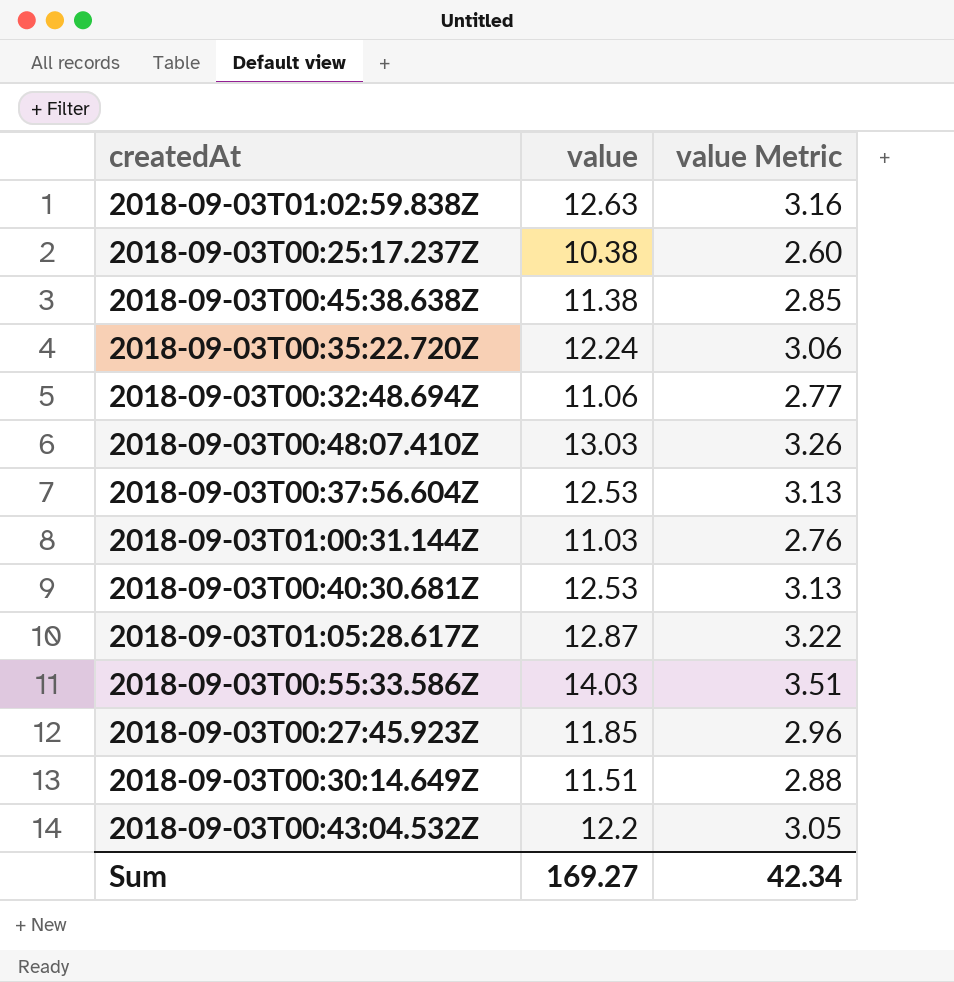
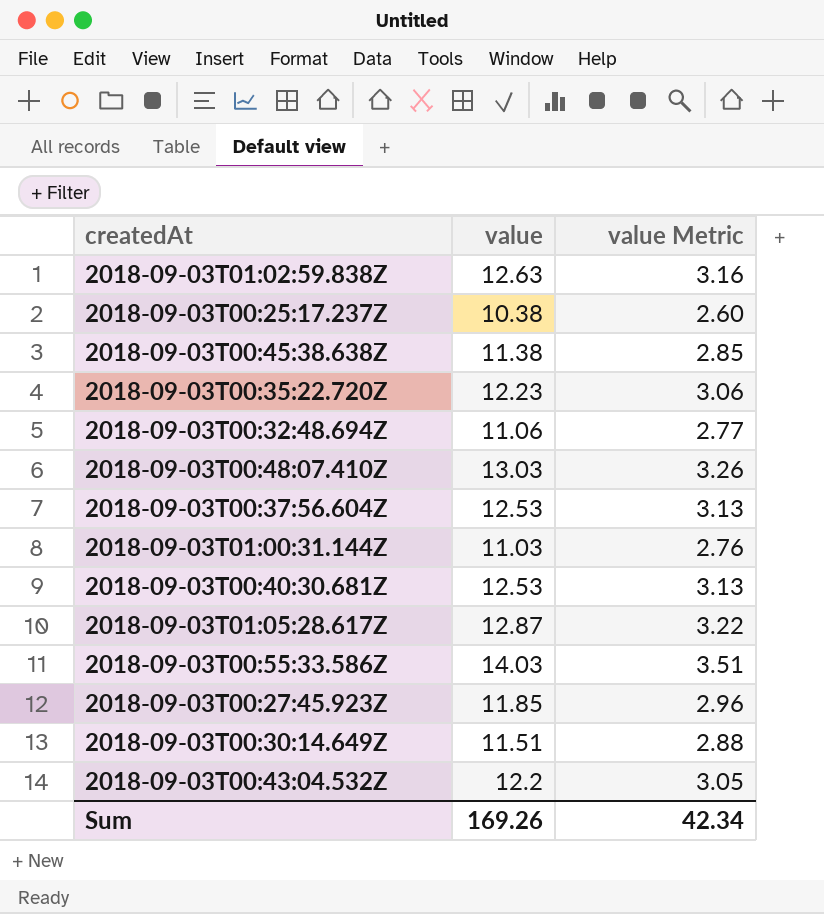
2018-09-03T00:35:22.720Z | value: 12.24 -> 12.23
Sum | value: 169.27 -> 169.26

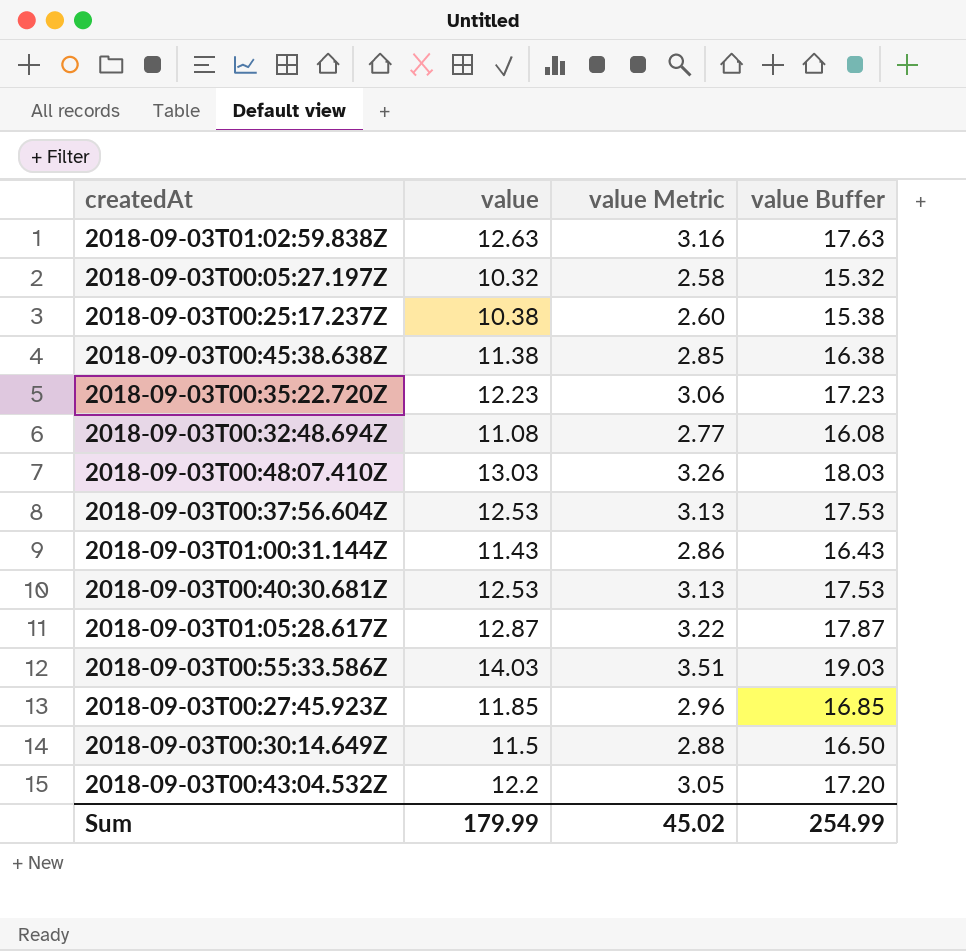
column value Buffer | formula: none -> [value] + 5
row 2018-09-03T00:05:27.197Z: none -> 10.32 | 2.58 | 15.32
2018-09-03T00:32:48.694Z | value: 11.06 -> 11.08
2018-09-03T01:00:31.144Z | value: 11.03 -> 11.43
2018-09-03T01:00:31.144Z | value Metric: 2.76 -> 2.86
2018-09-03T00:30:14.649Z | value: 11.51 -> 11.5
Sum | value: 169.26 -> 179.99
Sum | value Metric: 42.34 -> 45.02

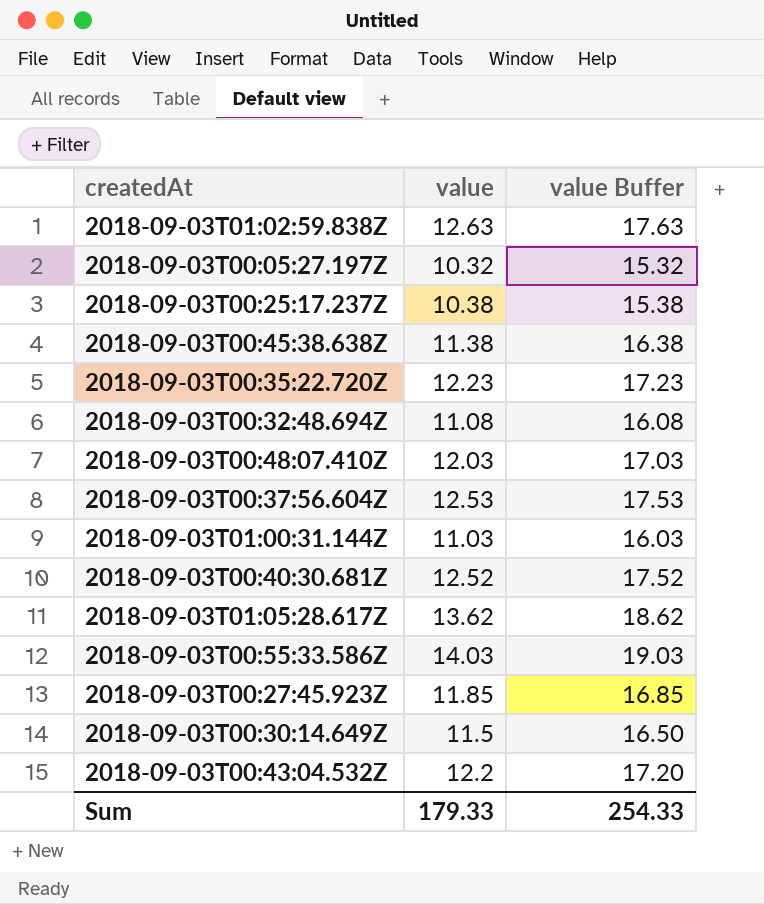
column value Metric | formula: [value] * 0.25 -> none
2018-09-03T00:48:07.410Z | value: 13.03 -> 12.03
2018-09-03T00:48:07.410Z | value Buffer: 18.03 -> 17.03
2018-09-03T01:00:31.144Z | value: 11.43 -> 11.03
2018-09-03T01:00:31.144Z | value Buffer: 16.43 -> 16.03
2018-09-03T00:40:30.681Z | value: 12.53 -> 12.52
2018-09-03T00:40:30.681Z | value Buffer: 17.53 -> 17.52
2018-09-03T01:05:28.617Z | value: 12.87 -> 13.62
2018-09-03T01:05:28.617Z | value Buffer: 17.87 -> 18.62
Sum | value: 179.99 -> 179.33
Sum | value Buffer: 254.99 -> 254.33

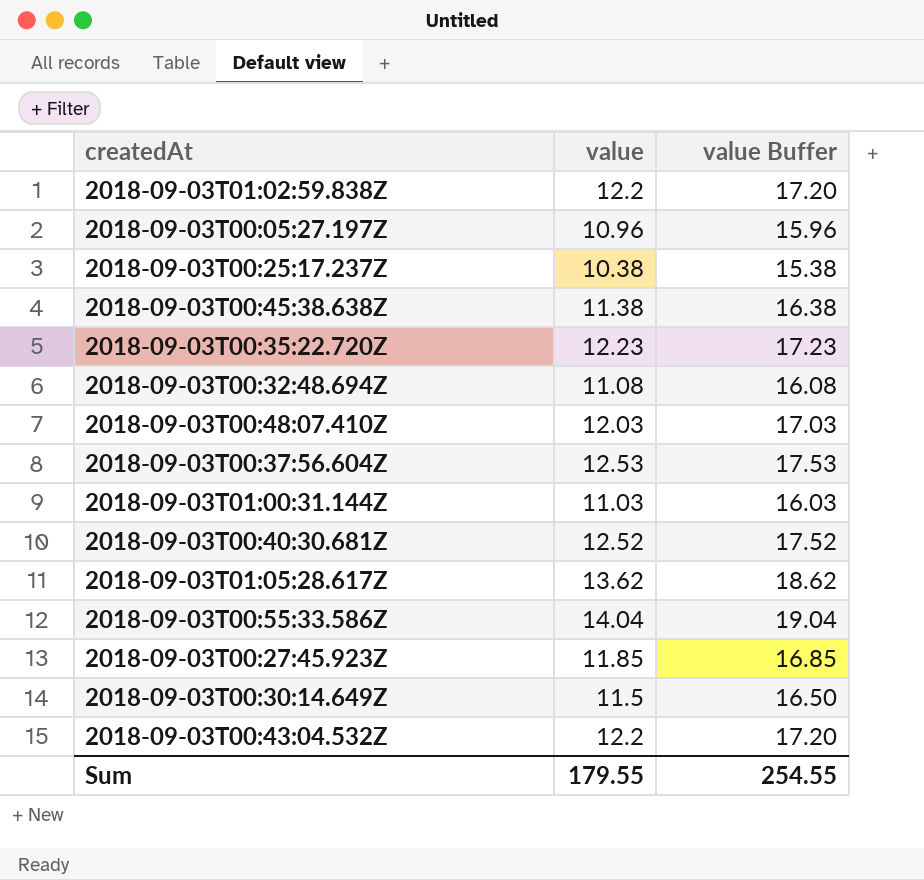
2018-09-03T01:02:59.838Z | value: 12.63 -> 12.2
2018-09-03T01:02:59.838Z | value Buffer: 17.63 -> 17.20
2018-09-03T00:05:27.197Z | value: 10.32 -> 10.96
2018-09-03T00:05:27.197Z | value Buffer: 15.32 -> 15.96
2018-09-03T00:55:33.586Z | value: 14.03 -> 14.04
2018-09-03T00:55:33.586Z | value Buffer: 19.03 -> 19.04
Sum | value: 179.33 -> 179.55
Sum | value Buffer: 254.33 -> 254.55

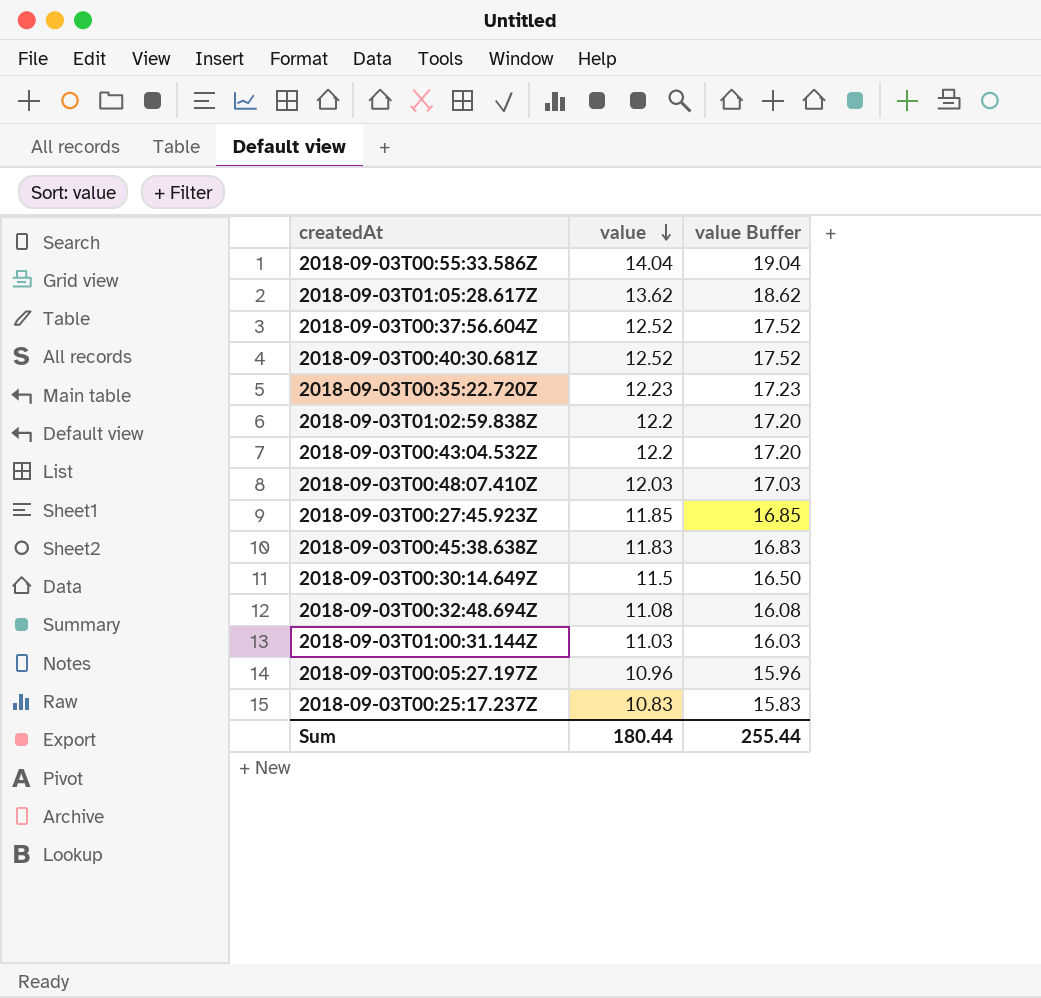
row order: none -> value descending
2018-09-03T00:37:56.604Z | value: 12.53 -> 12.52
2018-09-03T00:37:56.604Z | value Buffer: 17.53 -> 17.52
2018-09-03T00:45:38.638Z | value: 11.38 -> 11.83
2018-09-03T00:45:38.638Z | value Buffer: 16.38 -> 16.83
2018-09-03T00:25:17.237Z | value: 10.38 -> 10.83
2018-09-03T00:25:17.237Z | value Buffer: 15.38 -> 15.83
Sum | value: 179.55 -> 180.44
Sum | value Buffer: 254.55 -> 255.44

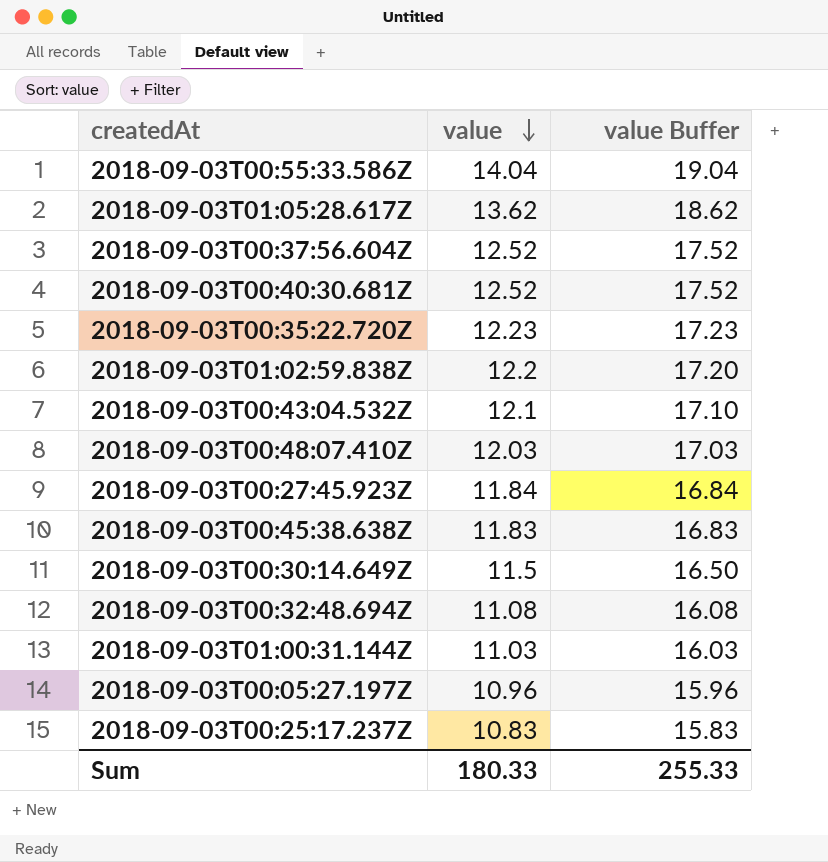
2018-09-03T00:43:04.532Z | value: 12.2 -> 12.1
2018-09-03T00:43:04.532Z | value Buffer: 17.20 -> 17.10
2018-09-03T00:27:45.923Z | value: 11.85 -> 11.84
2018-09-03T00:27:45.923Z | value Buffer: 16.85 -> 16.84
Sum | value: 180.44 -> 180.33
Sum | value Buffer: 255.44 -> 255.33

